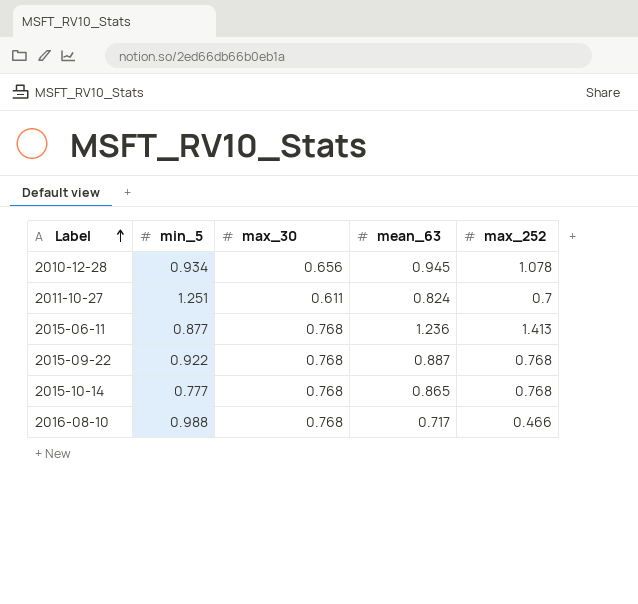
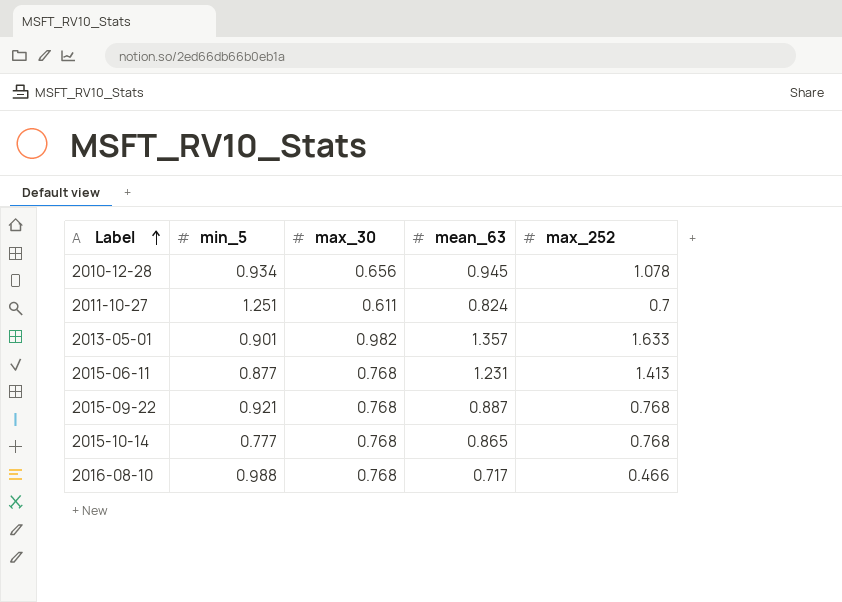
row 2013-05-01: none -> 0.901 | 0.982 | 1.357 | 1.633
2015-06-11 | mean_63: 1.236 -> 1.231
2015-09-22 | min_5: 0.922 -> 0.921

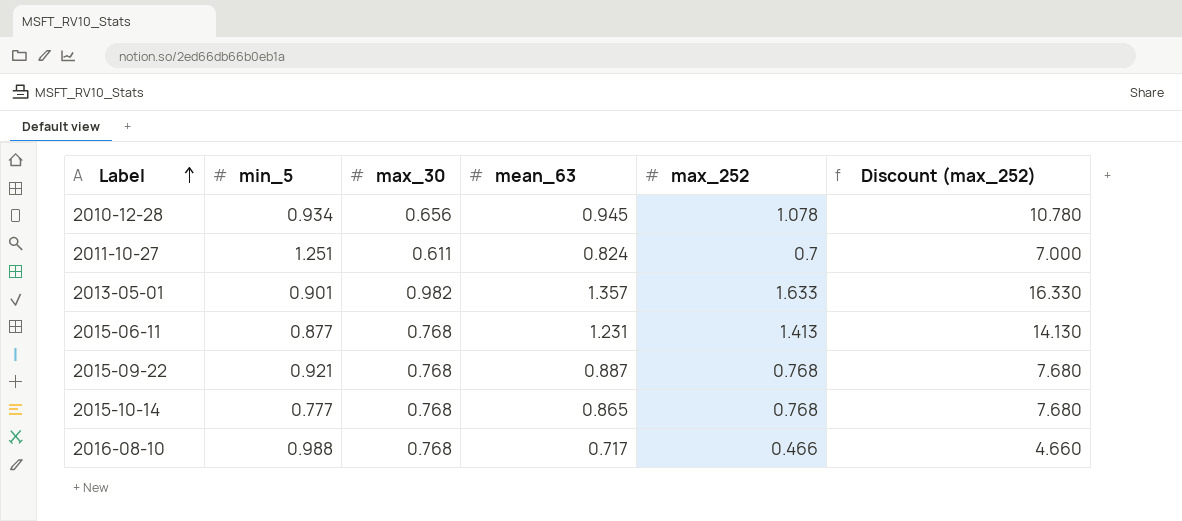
column Discount (max_252) | formula: none -> [max_252] * 10

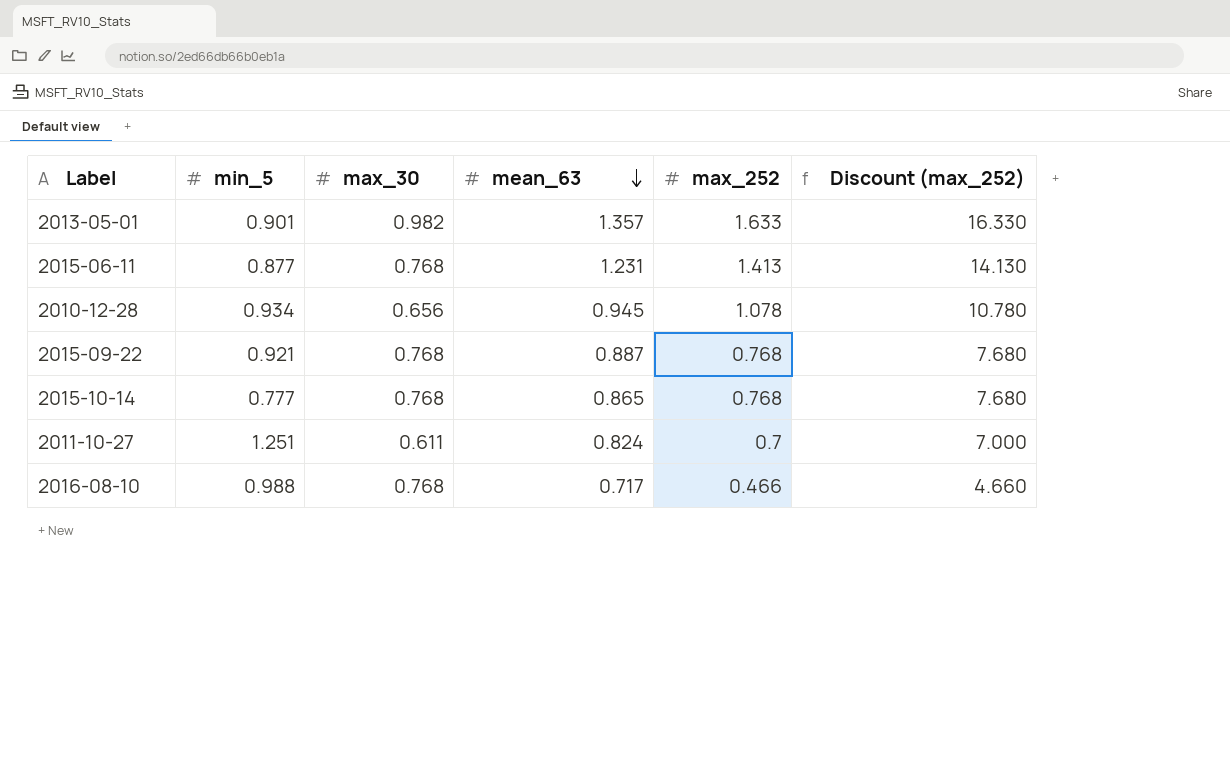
row order: Label ascending -> mean_63 descending

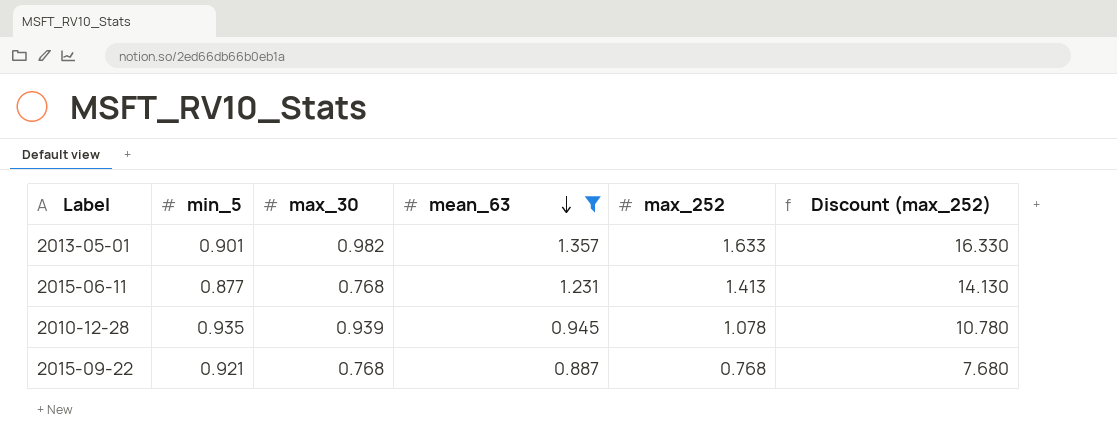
filter: none -> mean_63 >= 0.887
2010-12-28 | min_5: 0.934 -> 0.935
2010-12-28 | max_30: 0.656 -> 0.939

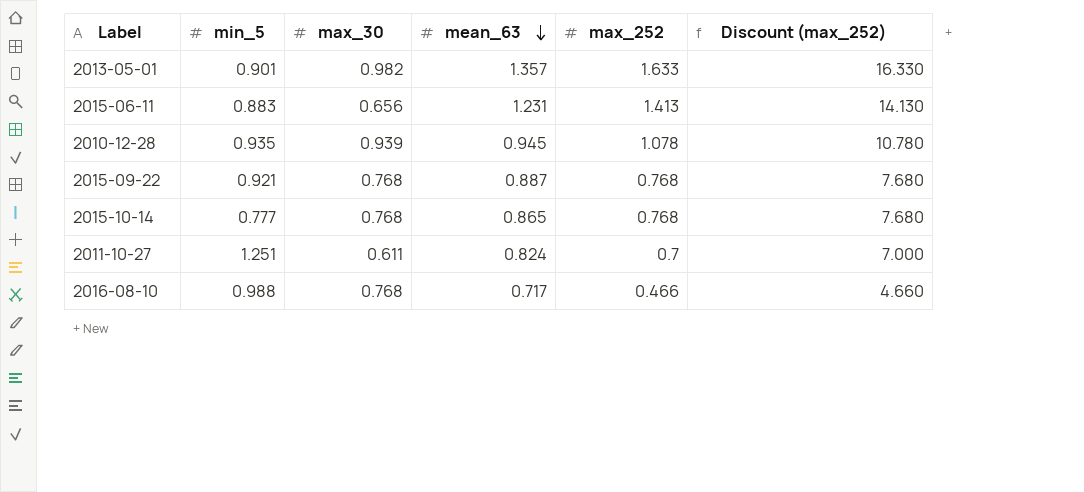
filter: mean_63 >= 0.887 -> none
2015-06-11 | min_5: 0.877 -> 0.883
2015-06-11 | max_30: 0.768 -> 0.656

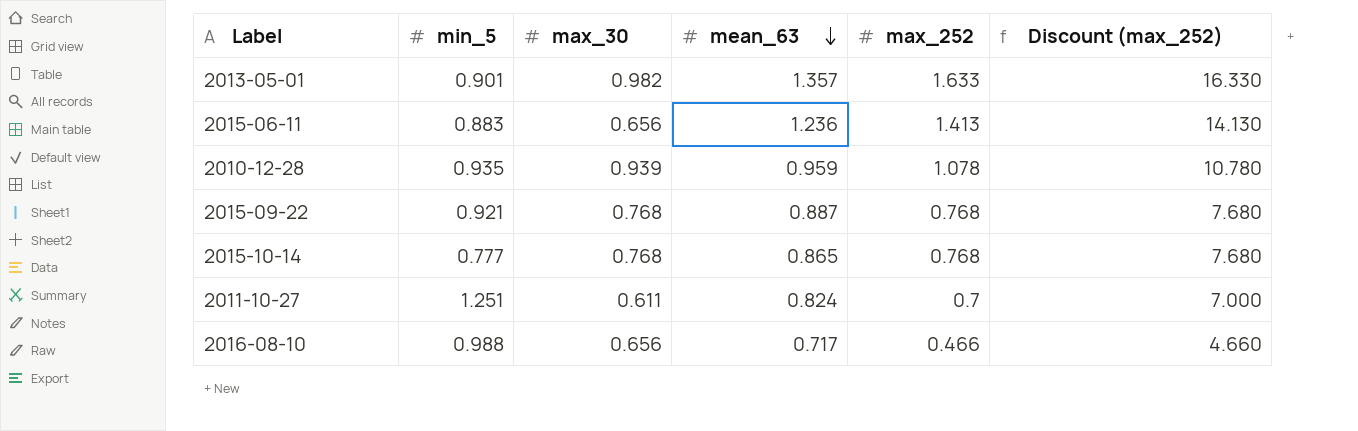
2015-06-11 | mean_63: 1.231 -> 1.236
2010-12-28 | mean_63: 0.945 -> 0.959
2016-08-10 | max_30: 0.768 -> 0.656

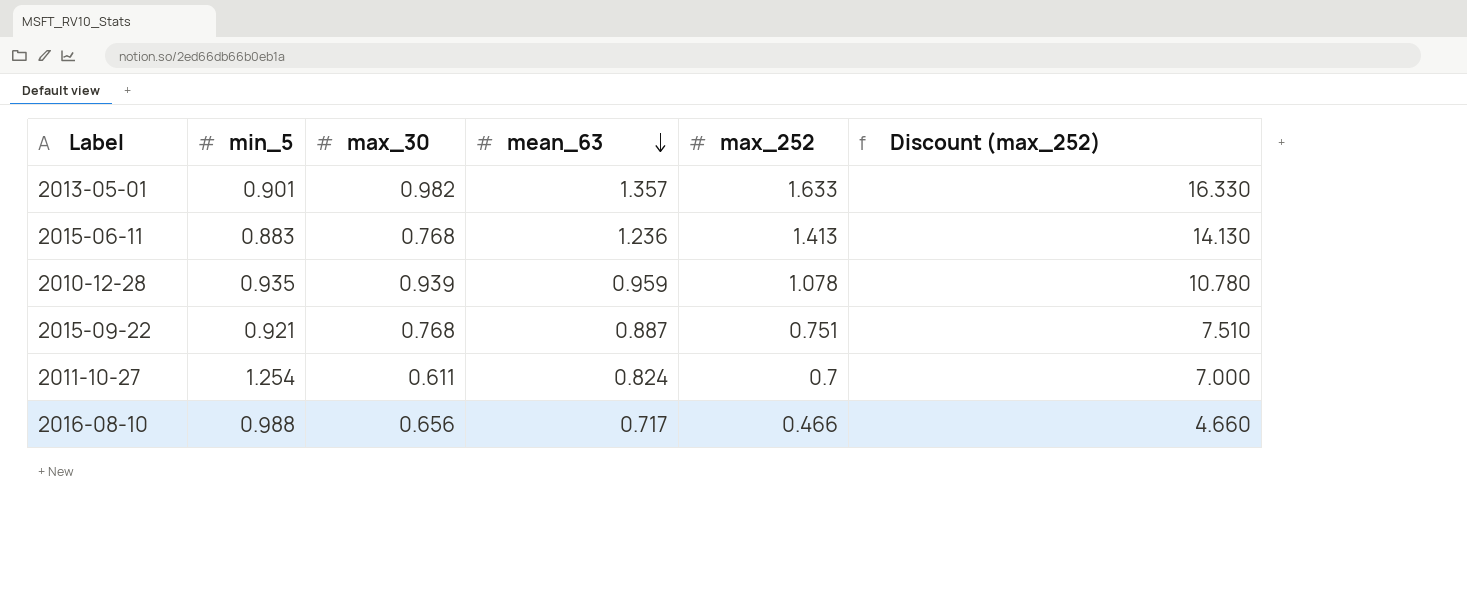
row 2015-10-14: 0.777 | 0.768 | 0.865 | 0.768 | 7.680 -> none
2015-06-11 | max_30: 0.656 -> 0.768
2015-09-22 | max_252: 0.768 -> 0.751
2015-09-22 | Discount (max_252): 7.680 -> 7.510
2011-10-27 | min_5: 1.251 -> 1.254

